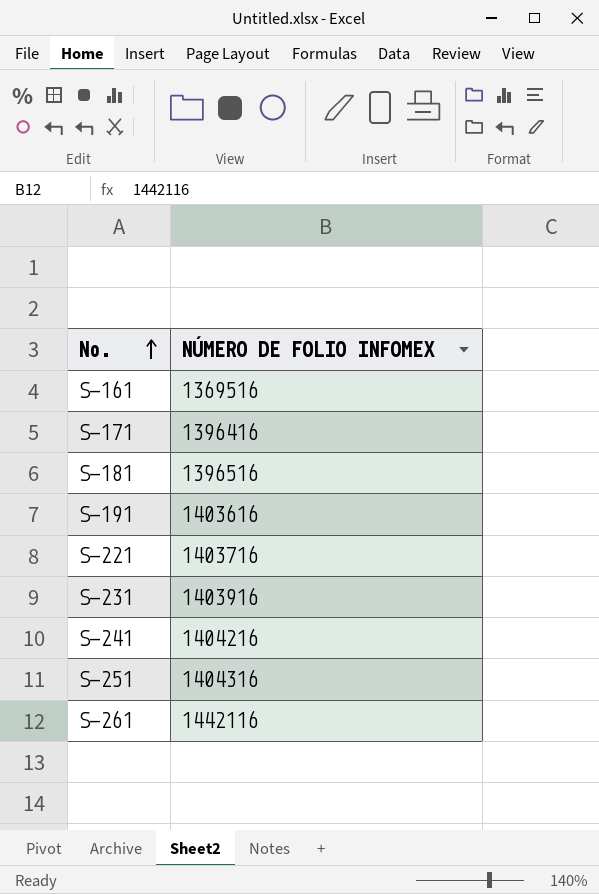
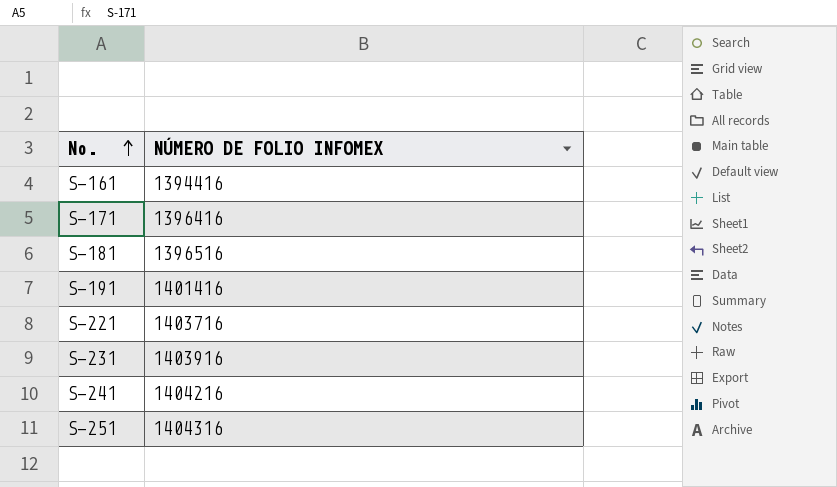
row S-261: 1442116 -> none
S-161 | NÚMERO DE FOLIO INFOMEX: 1369516 -> 1394416
S-191 | NÚMERO DE FOLIO INFOMEX: 1403616 -> 1401416

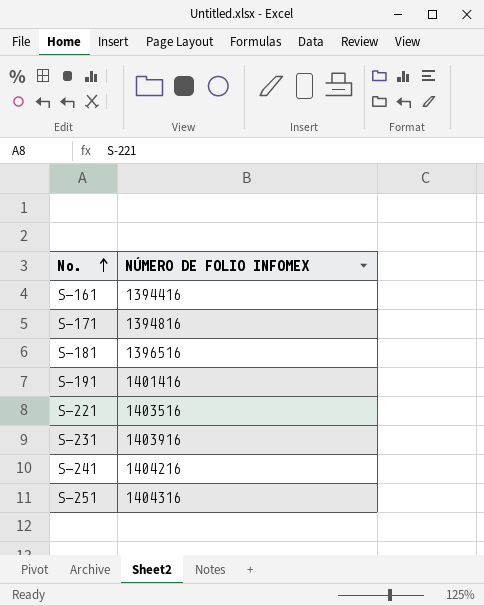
S-171 | NÚMERO DE FOLIO INFOMEX: 1396416 -> 1394816
S-221 | NÚMERO DE FOLIO INFOMEX: 1403716 -> 1403516

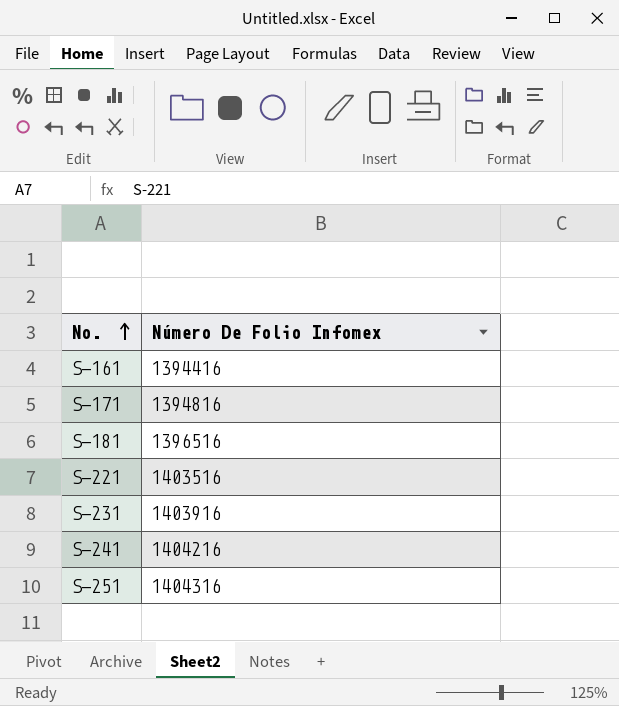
column name: NÚMERO DE FOLIO INFOMEX -> Número De Folio Infomex
row S-191: 1401416 -> none

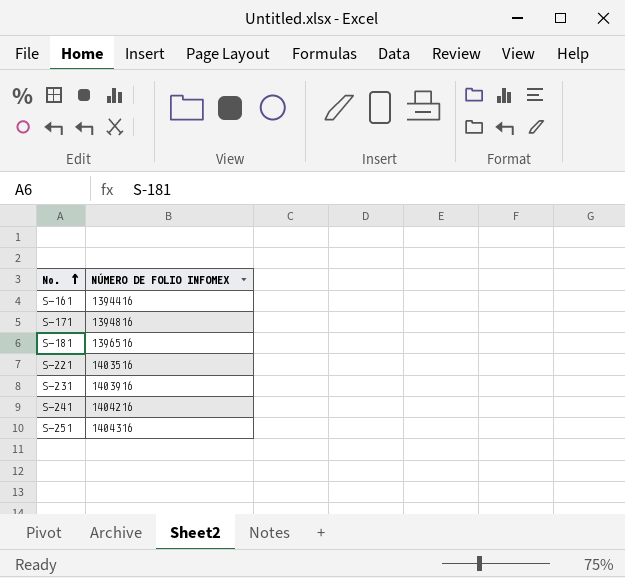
column name: Número De Folio Infomex -> NÚMERO DE FOLIO INFOMEX

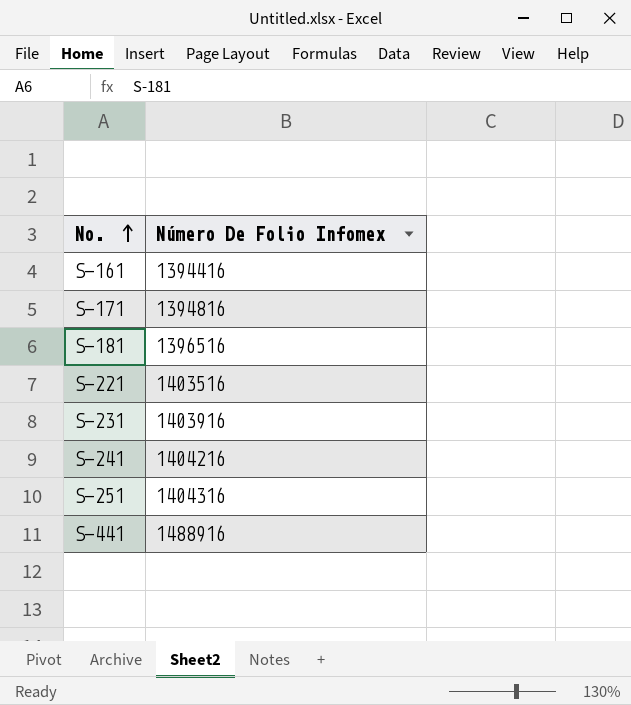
column name: NÚMERO DE FOLIO INFOMEX -> Número De Folio Infomex
row S-441: none -> 1488916

